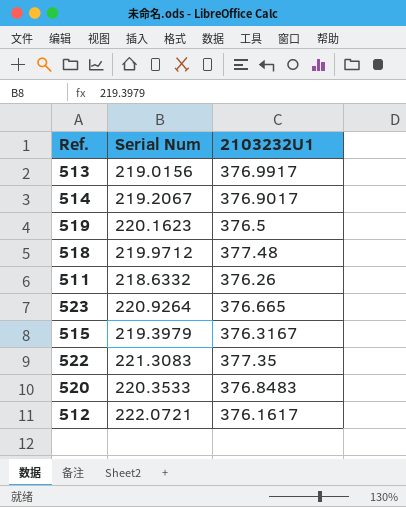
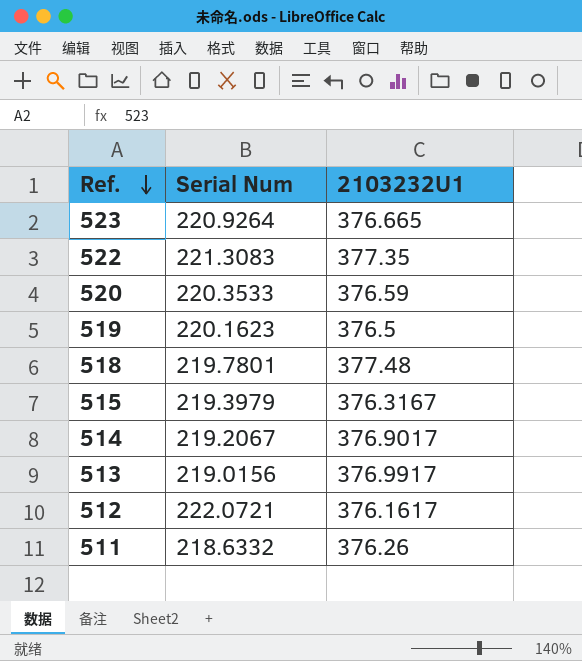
row order: none -> Ref. descending
520 | 2103232U1: 376.8483 -> 376.59
518 | Serial Num: 219.9712 -> 219.7801

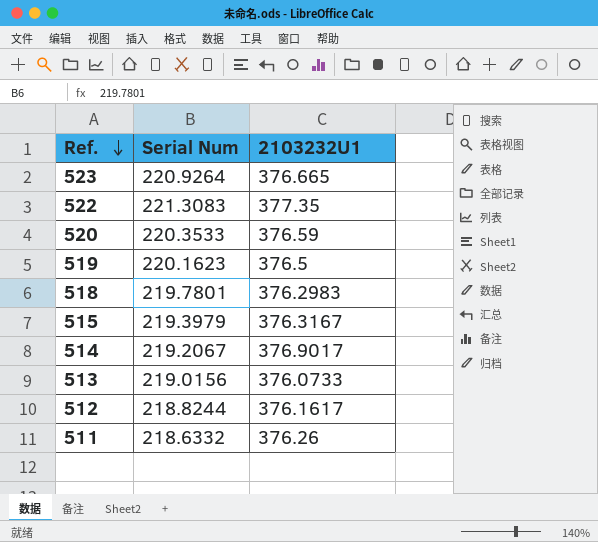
518 | 2103232U1: 377.48 -> 376.2983
513 | 2103232U1: 376.9917 -> 376.0733
512 | Serial Num: 222.0721 -> 218.8244

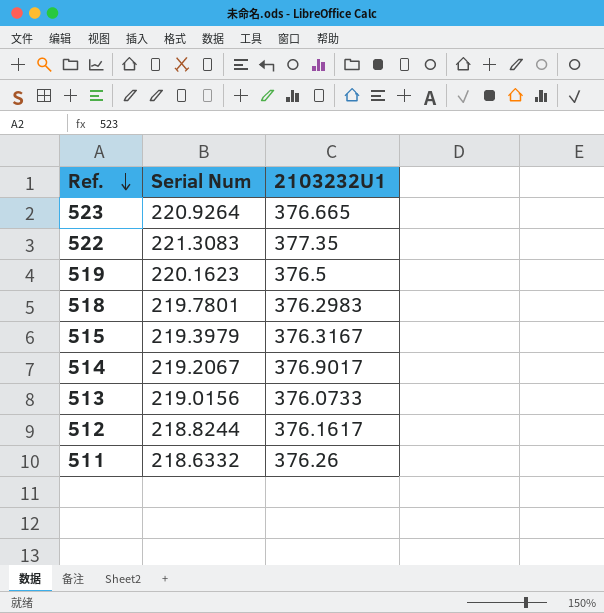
row 520: 220.3533 | 376.59 -> none

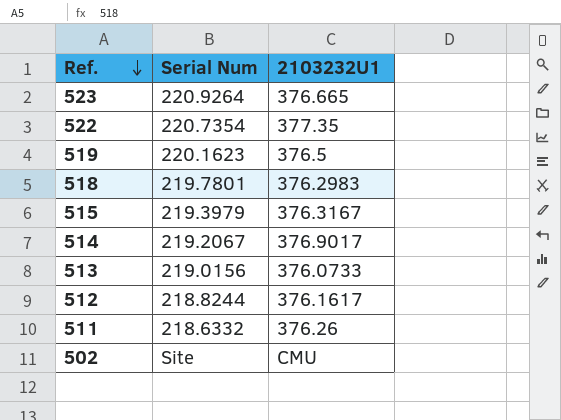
522 | Serial Num: 221.3083 -> 220.7354
row 502: none -> Site | CMU

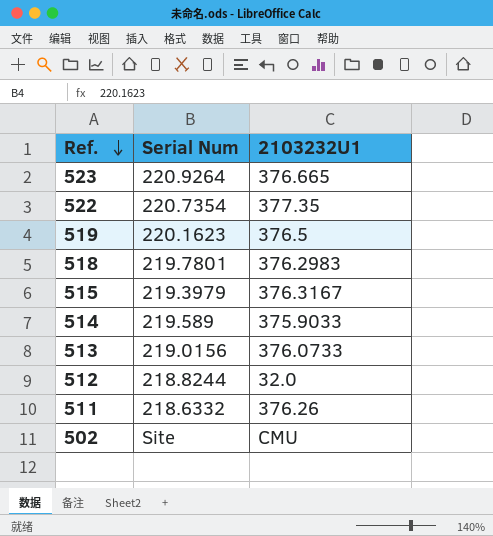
514 | Serial Num: 219.2067 -> 219.589
514 | 2103232U1: 376.9017 -> 375.9033
512 | 2103232U1: 376.1617 -> 32.0

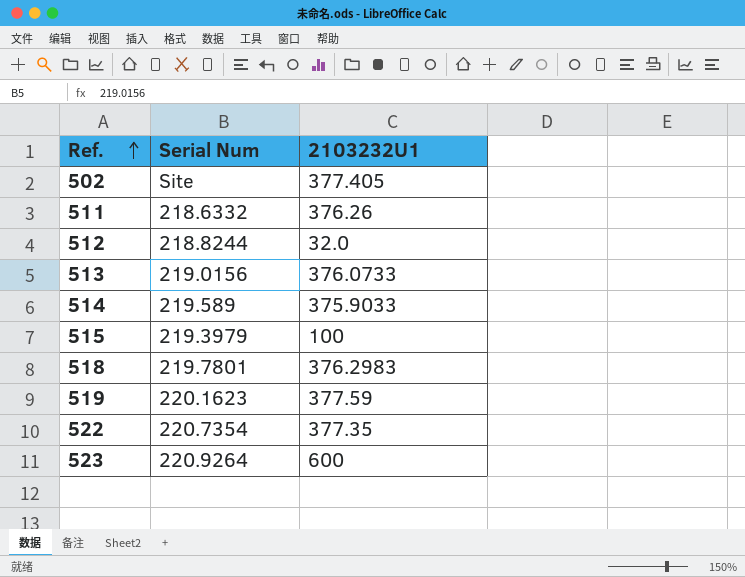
row order: Ref. descending -> Ref. ascending
502 | 2103232U1: CMU -> 377.405
515 | 2103232U1: 376.3167 -> 100
519 | 2103232U1: 376.5 -> 377.59
523 | 2103232U1: 376.665 -> 600

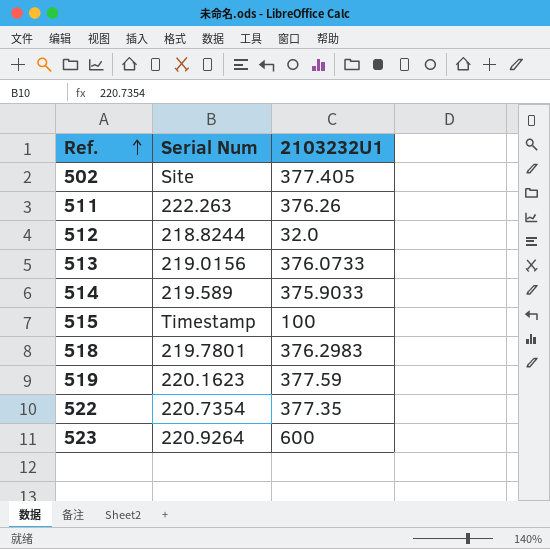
511 | Serial Num: 218.6332 -> 222.263
515 | Serial Num: 219.3979 -> Timestamp

